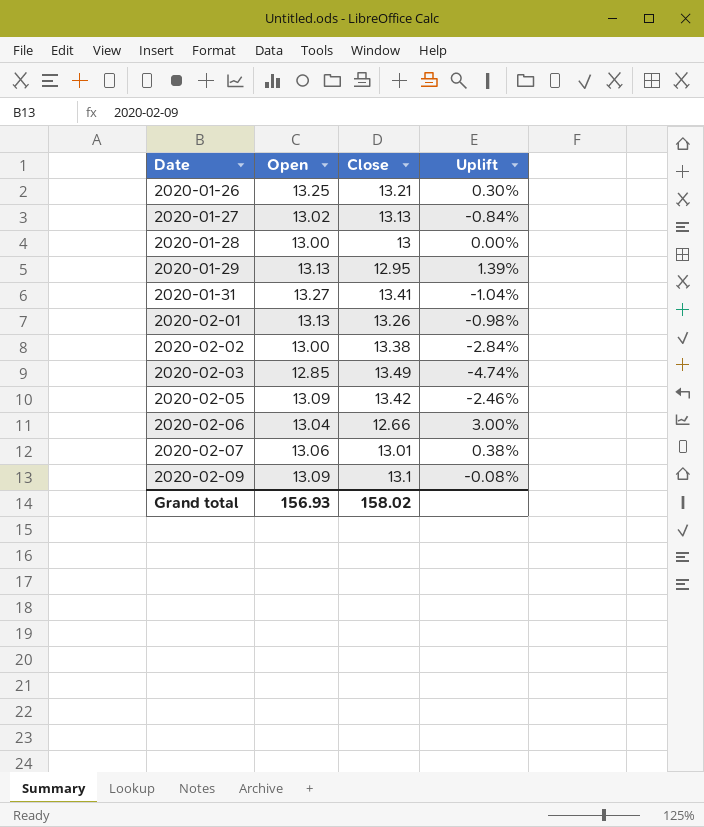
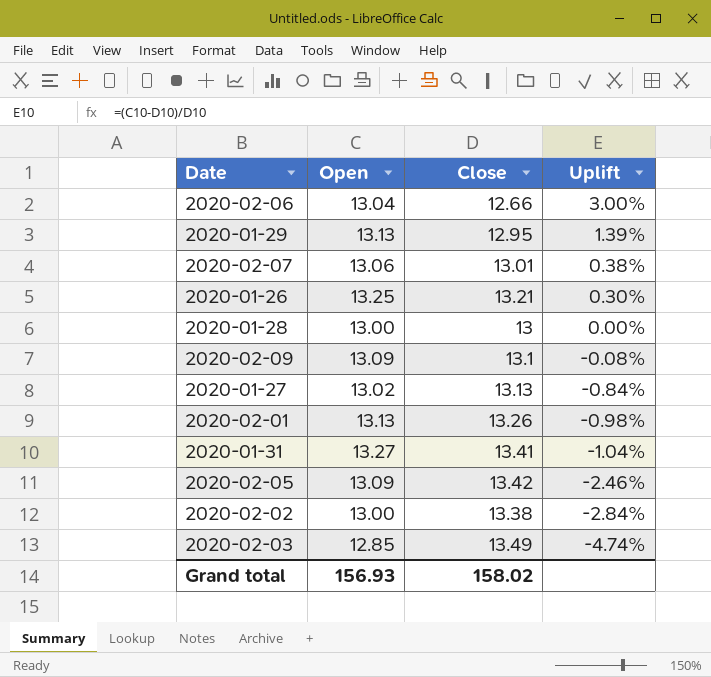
row order: Date ascending -> Uplift descending

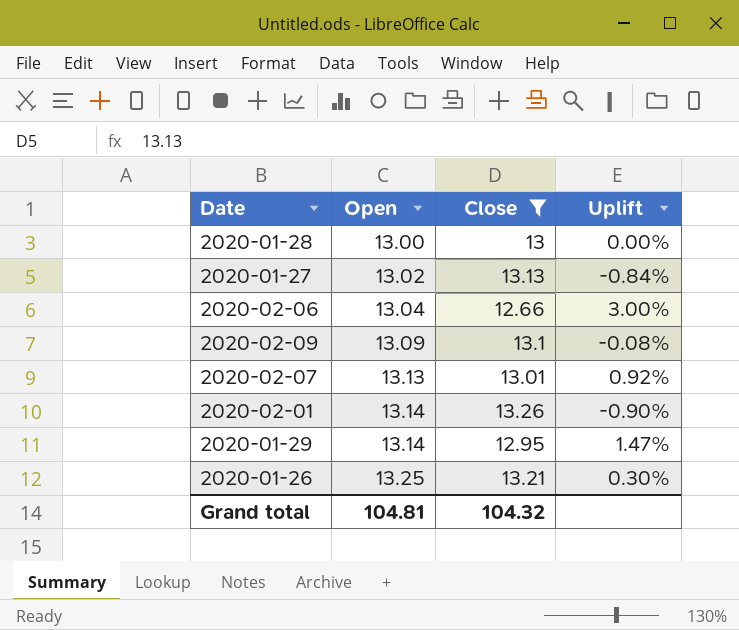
filter: none -> Close <= 13.26
row order: Uplift descending -> Open ascending
2020-02-07 | Open: 13.06 -> 13.13
2020-02-07 | Uplift: 0.38% -> 0.92%
2020-02-01 | Open: 13.13 -> 13.14
2020-02-01 | Uplift: -0.98% -> -0.90%
2020-01-29 | Open: 13.13 -> 13.14
2020-01-29 | Uplift: 1.39% -> 1.47%
Grand total | Open: 156.93 -> 104.81
Grand total | Close: 158.02 -> 104.32

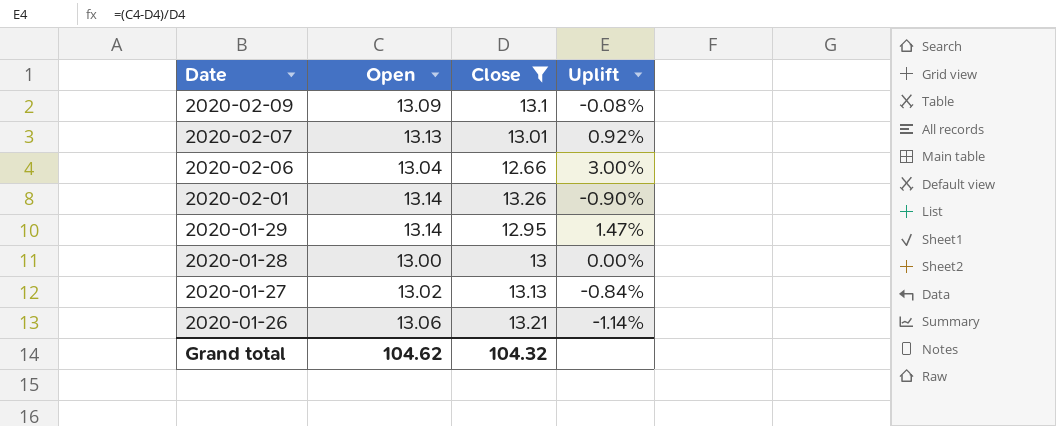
row order: Open ascending -> Date descending
2020-01-26 | Open: 13.25 -> 13.06
2020-01-26 | Uplift: 0.30% -> -1.14%
Grand total | Open: 104.81 -> 104.62

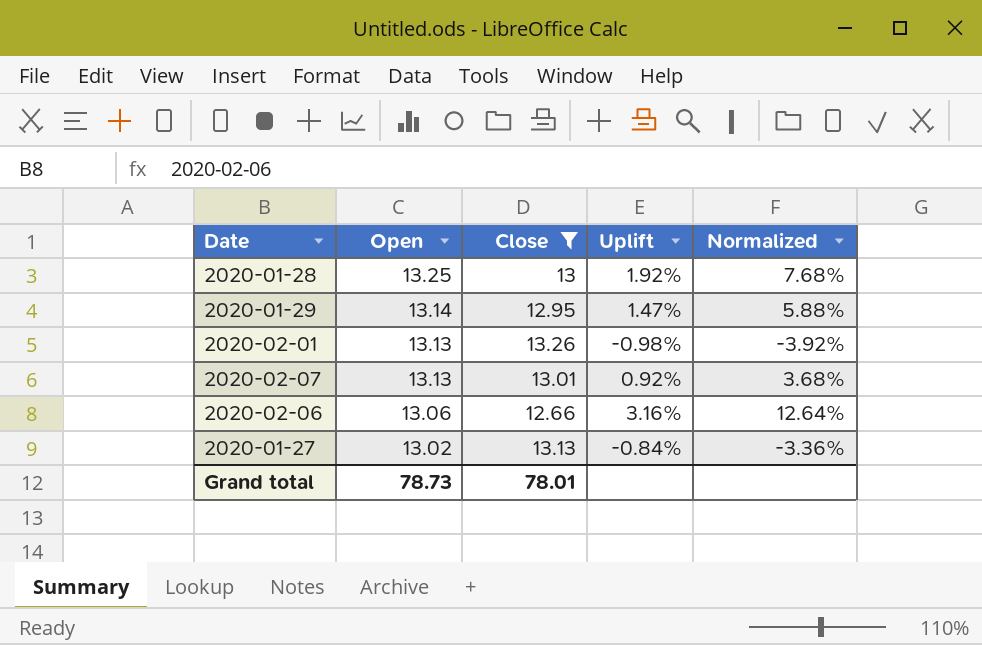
row order: Date descending -> Open descending
column Normalized | formula: none -> [Uplift] * 4
row 2020-02-09: 13.09 | 13.1 | -0.08% -> none
row 2020-01-26: 13.06 | 13.21 | -1.14% -> none
2020-01-28 | Open: 13.00 -> 13.25
2020-01-28 | Uplift: 0.00% -> 1.92%
2020-02-01 | Open: 13.14 -> 13.13
2020-02-01 | Uplift: -0.90% -> -0.98%
2020-02-06 | Open: 13.04 -> 13.06
2020-02-06 | Uplift: 3.00% -> 3.16%
Grand total | Open: 104.62 -> 78.73
Grand total | Close: 104.32 -> 78.01

